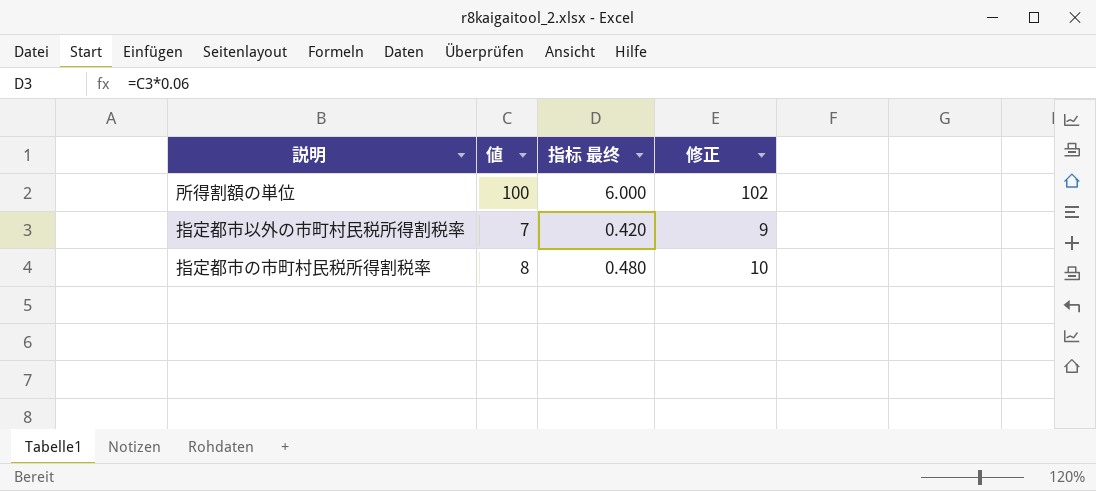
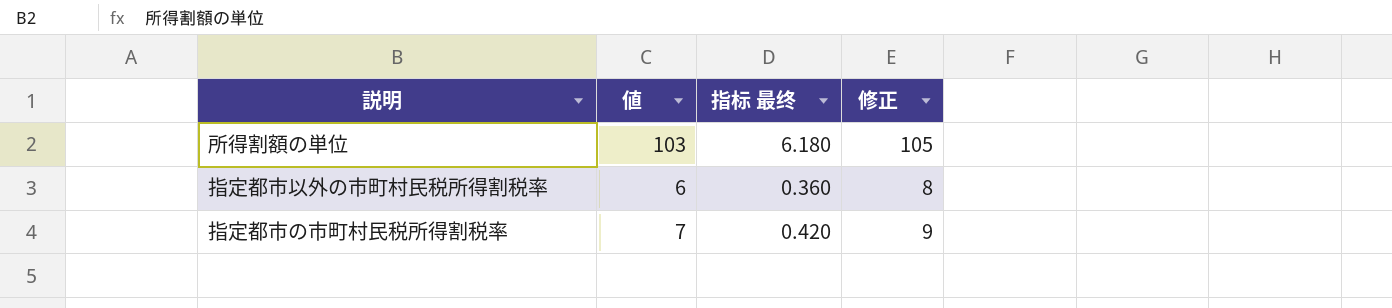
所得割額の単位 | 値: 100 -> 103
所得割額の単位 | 指标 最终: 6.000 -> 6.180
所得割額の単位 | 修正: 102 -> 105
指定都市以外の市町村民税所得割税率 | 値: 7 -> 6
指定都市以外の市町村民税所得割税率 | 指标 最终: 0.420 -> 0.360
指定都市以外の市町村民税所得割税率 | 修正: 9 -> 8
指定都市の市町村民税所得割税率 | 値: 8 -> 7
指定都市の市町村民税所得割税率 | 指标 最终: 0.480 -> 0.420
指定都市の市町村民税所得割税率 | 修正: 10 -> 9

